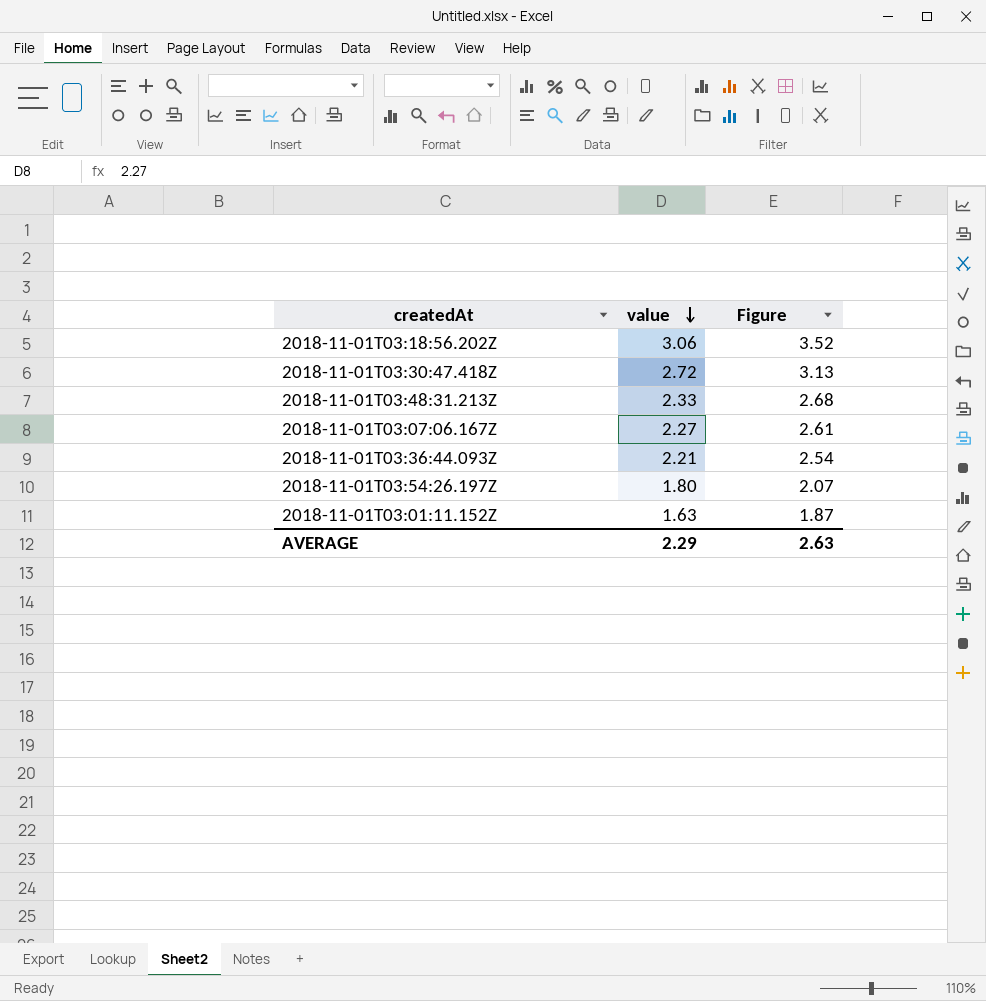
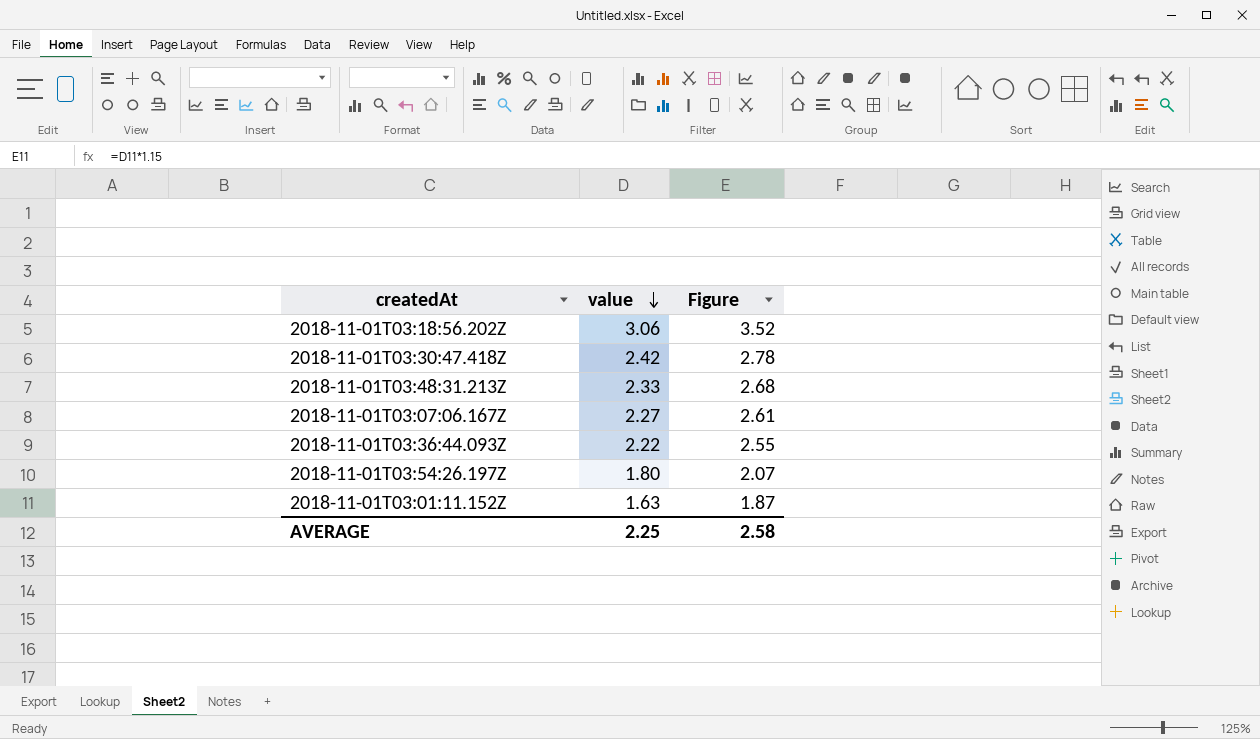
2018-11-01T03:30:47.418Z | value: 2.72 -> 2.42
2018-11-01T03:30:47.418Z | Figure: 3.13 -> 2.78
2018-11-01T03:36:44.093Z | value: 2.21 -> 2.22
2018-11-01T03:36:44.093Z | Figure: 2.54 -> 2.55
AVERAGE | value: 2.29 -> 2.25
AVERAGE | Figure: 2.63 -> 2.58

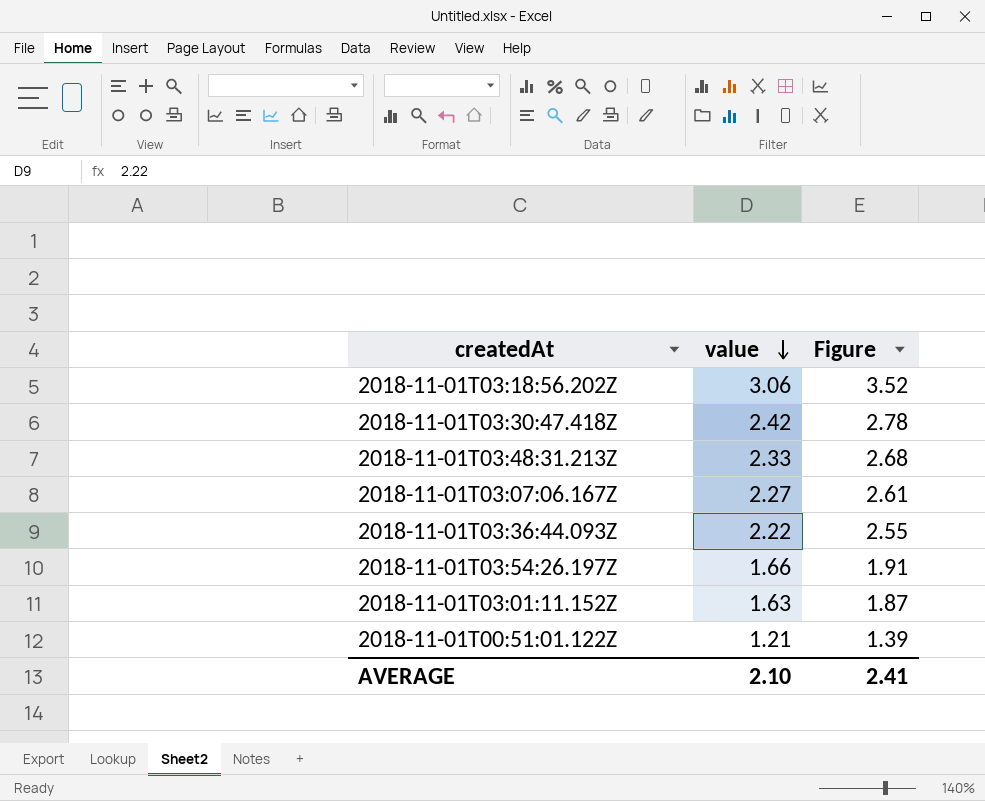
2018-11-01T03:54:26.197Z | value: 1.80 -> 1.66
2018-11-01T03:54:26.197Z | Figure: 2.07 -> 1.91
row 2018-11-01T00:51:01.122Z: none -> 1.21 | 1.39
AVERAGE | value: 2.25 -> 2.10
AVERAGE | Figure: 2.58 -> 2.41

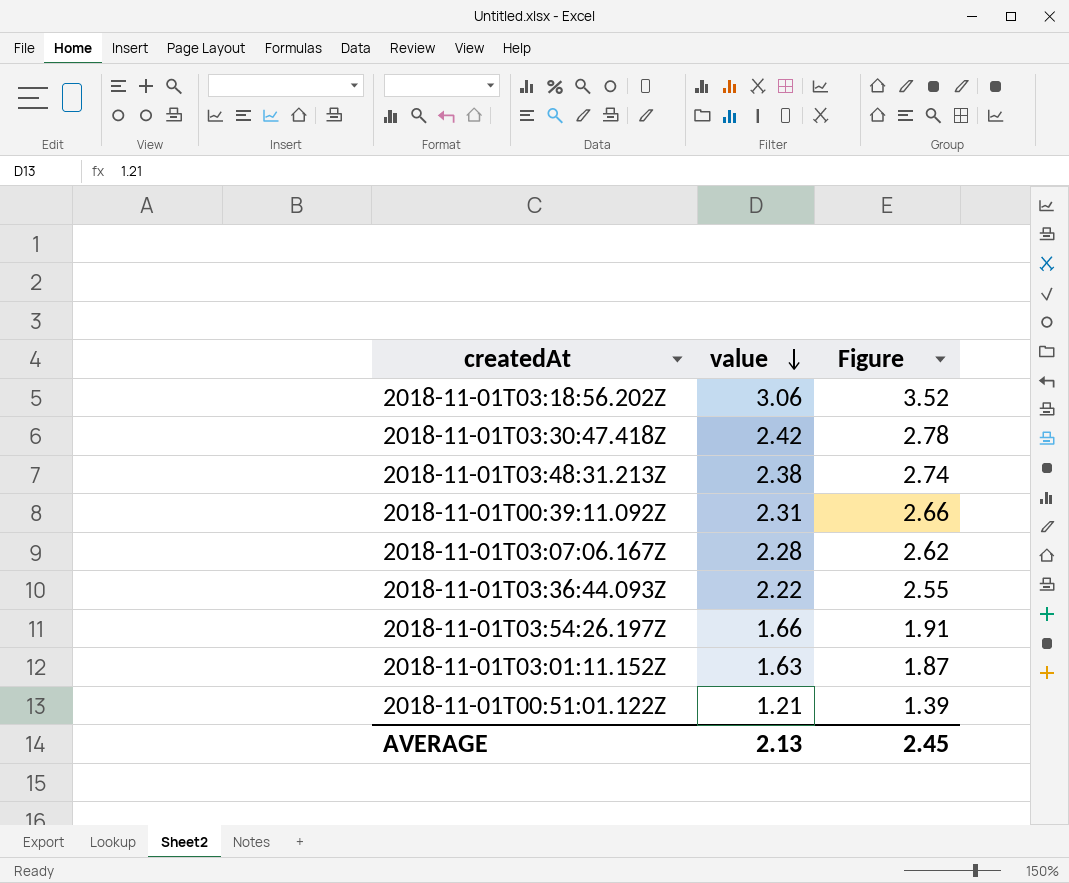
2018-11-01T03:48:31.213Z | value: 2.33 -> 2.38
2018-11-01T03:48:31.213Z | Figure: 2.68 -> 2.74
row 2018-11-01T00:39:11.092Z: none -> 2.31 | 2.66
2018-11-01T03:07:06.167Z | value: 2.27 -> 2.28
2018-11-01T03:07:06.167Z | Figure: 2.61 -> 2.62
AVERAGE | value: 2.10 -> 2.13
AVERAGE | Figure: 2.41 -> 2.45

